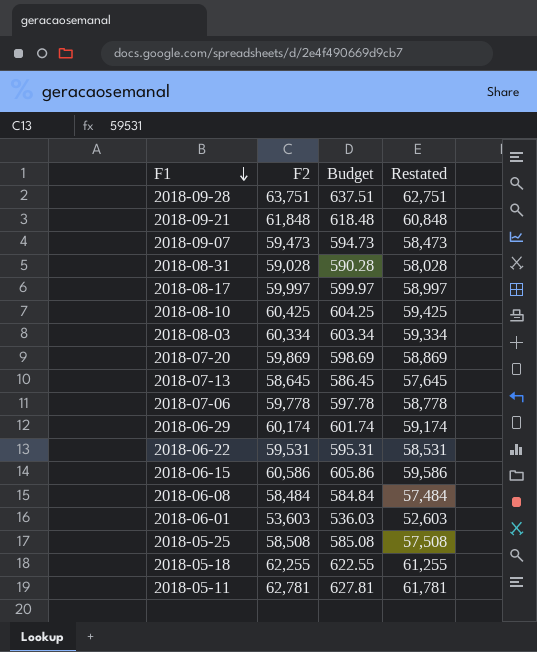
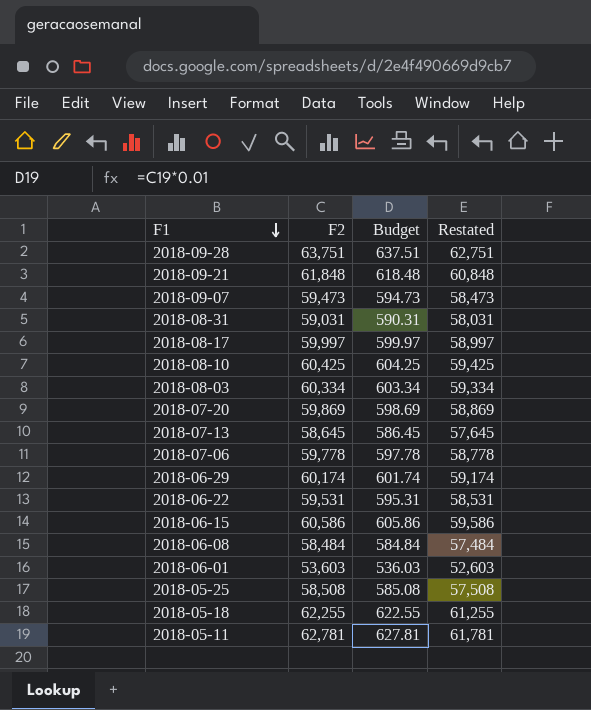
2018-08-31 | F2: 59,028 -> 59,031
2018-08-31 | Budget: 590.28 -> 590.31
2018-08-31 | Restated: 58,028 -> 58,031

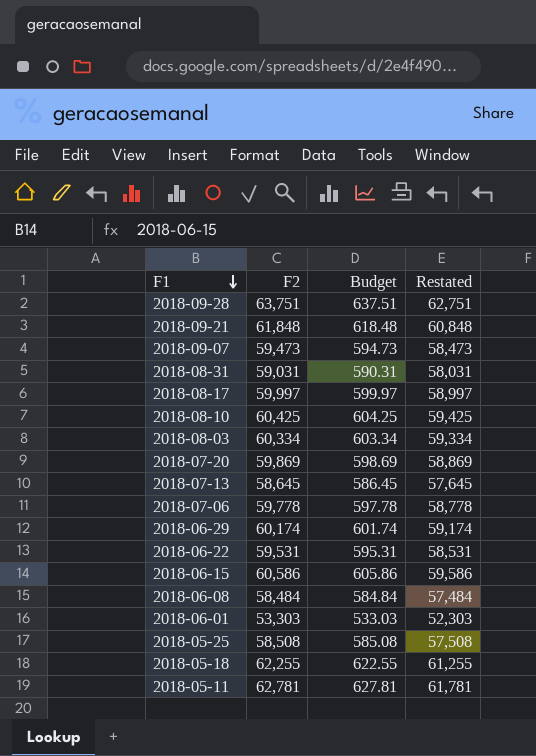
2018-06-01 | F2: 53,603 -> 53,303
2018-06-01 | Budget: 536.03 -> 533.03
2018-06-01 | Restated: 52,603 -> 52,303

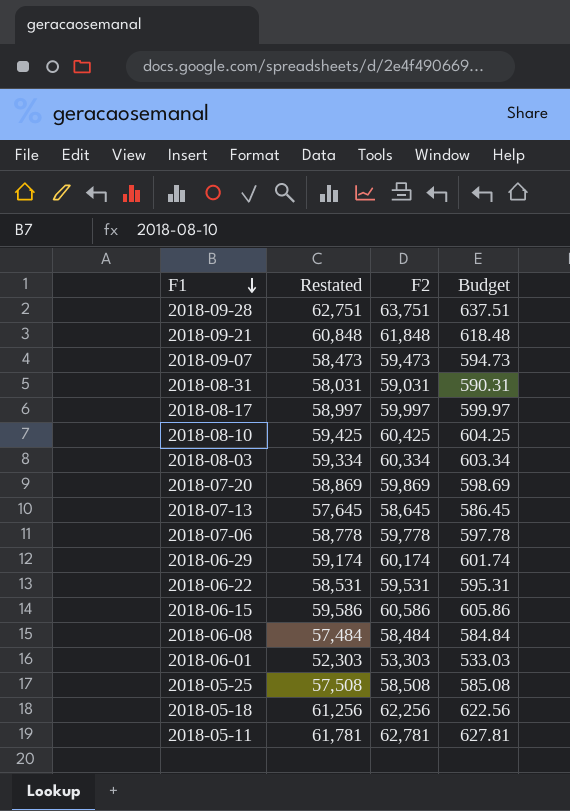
column Restated | position: 4 -> 2
2018-05-18 | Restated: 61,255 -> 61,256
2018-05-18 | F2: 62,255 -> 62,256
2018-05-18 | Budget: 622.55 -> 622.56

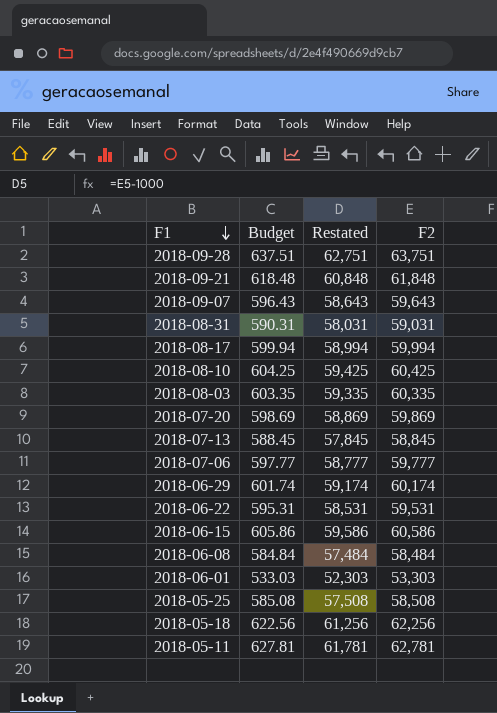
column Budget | position: 4 -> 2
2018-09-07 | Budget: 594.73 -> 596.43
2018-09-07 | Restated: 58,473 -> 58,643
2018-09-07 | F2: 59,473 -> 59,643
2018-08-17 | Budget: 599.97 -> 599.94
2018-08-17 | Restated: 58,997 -> 58,994
2018-08-17 | F2: 59,997 -> 59,994
2018-08-03 | Budget: 603.34 -> 603.35
2018-08-03 | Restated: 59,334 -> 59,335
2018-08-03 | F2: 60,334 -> 60,335
2018-07-13 | Budget: 586.45 -> 588.45
2018-07-13 | Restated: 57,645 -> 57,845
2018-07-13 | F2: 58,645 -> 58,845
2018-07-06 | Budget: 597.78 -> 597.77
2018-07-06 | Restated: 58,778 -> 58,777
2018-07-06 | F2: 59,778 -> 59,777

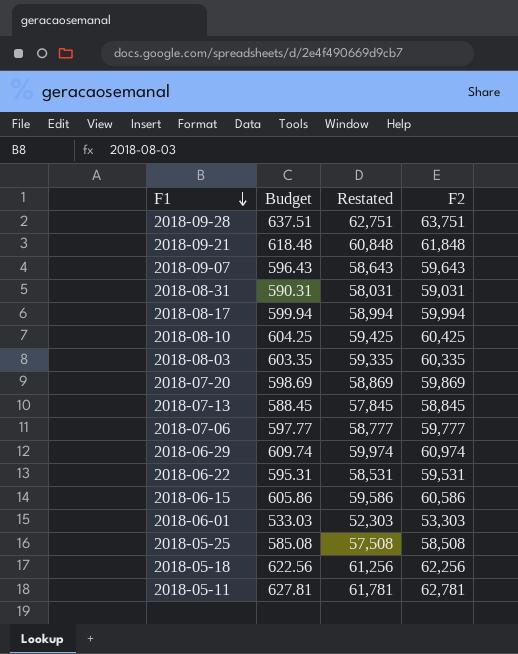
row 2018-06-08: 584.84 | 57,484 | 58,484 -> none
2018-06-29 | Budget: 601.74 -> 609.74
2018-06-29 | Restated: 59,174 -> 59,974
2018-06-29 | F2: 60,174 -> 60,974

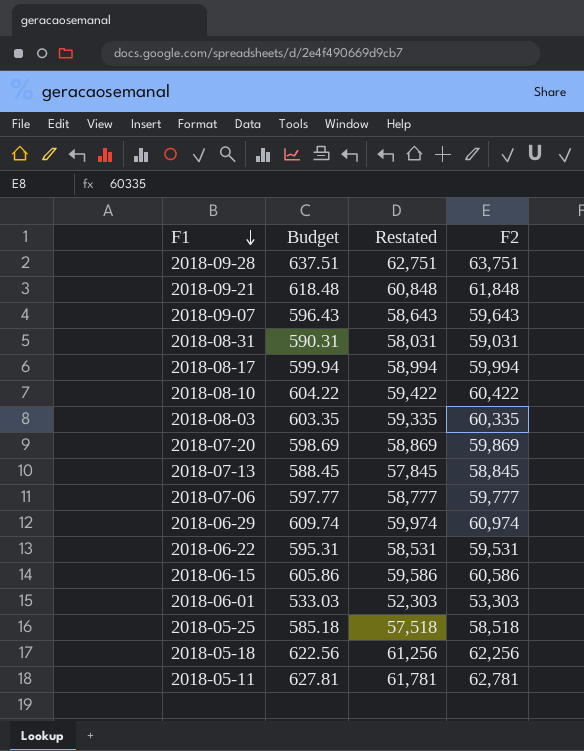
2018-08-10 | Budget: 604.25 -> 604.22
2018-08-10 | Restated: 59,425 -> 59,422
2018-08-10 | F2: 60,425 -> 60,422
2018-05-25 | Budget: 585.08 -> 585.18
2018-05-25 | Restated: 57,508 -> 57,518
2018-05-25 | F2: 58,508 -> 58,518

